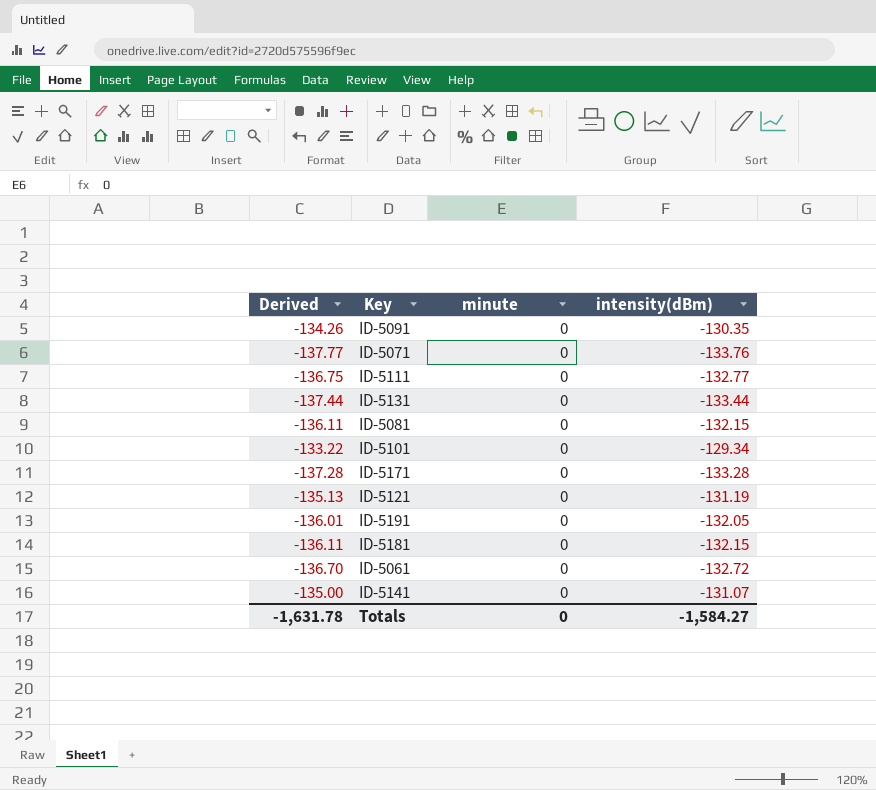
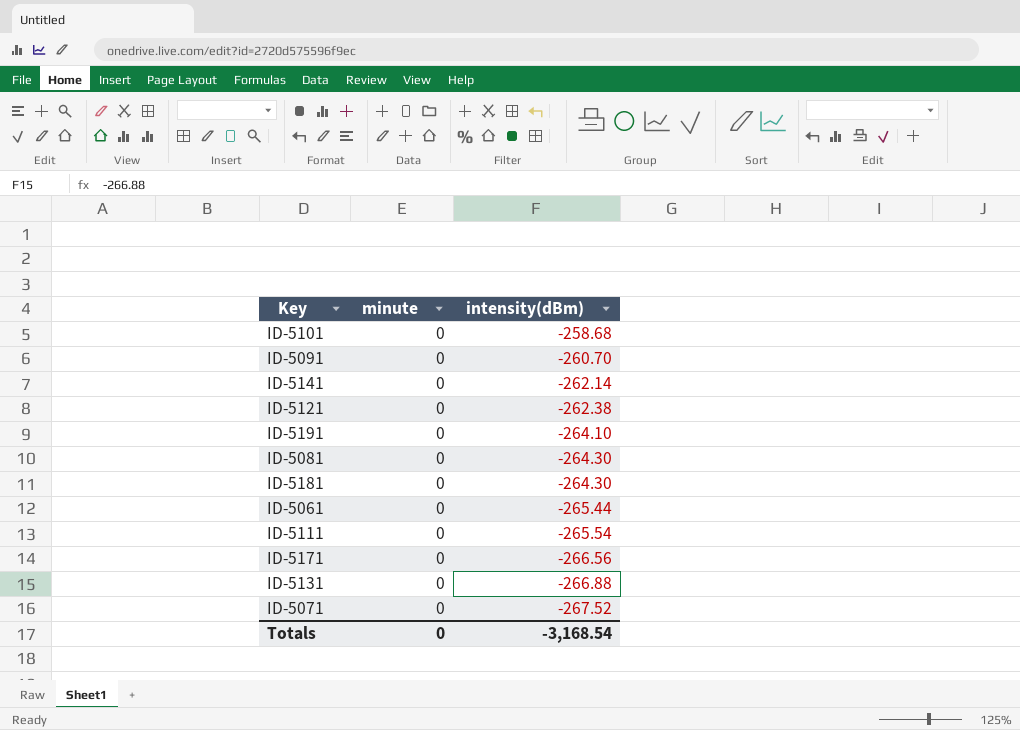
row order: none -> intensity(dBm) descending
column Derived | formula: [intensity(dBm)] * 1.03 -> none
ID-5101 | intensity(dBm): -129.34 -> -258.68
ID-5091 | intensity(dBm): -130.35 -> -260.70
ID-5141 | intensity(dBm): -131.07 -> -262.14
ID-5121 | intensity(dBm): -131.19 -> -262.38
ID-5191 | intensity(dBm): -132.05 -> -264.10
ID-5081 | intensity(dBm): -132.15 -> -264.30
ID-5181 | intensity(dBm): -132.15 -> -264.30
ID-5061 | intensity(dBm): -132.72 -> -265.44
ID-5111 | intensity(dBm): -132.77 -> -265.54
ID-5171 | intensity(dBm): -133.28 -> -266.56
ID-5131 | intensity(dBm): -133.44 -> -266.88
ID-5071 | intensity(dBm): -133.76 -> -267.52
Totals | intensity(dBm): -1,584.27 -> -3,168.54

